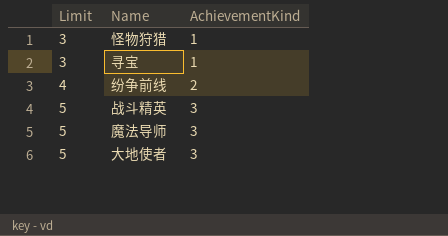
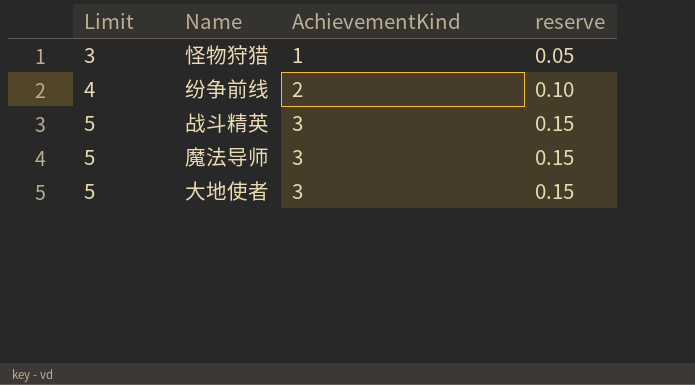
column reserve | formula: none -> [AchievementKind] * 0.05
row 寻宝: 3 | 1 -> none

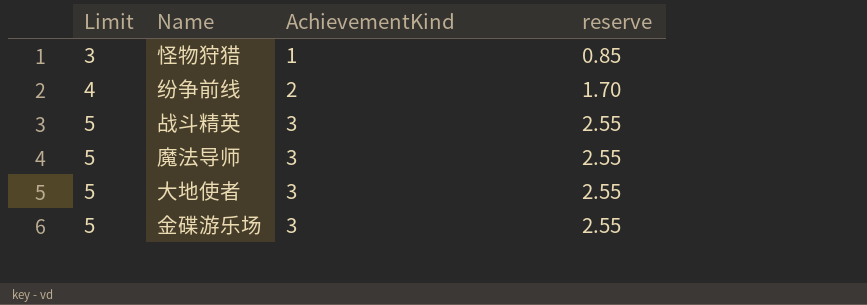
column reserve | formula: [AchievementKind] * 0.05 -> [AchievementKind] * 0.85
row 金碟游乐场: none -> 5 | 3 | 2.55

